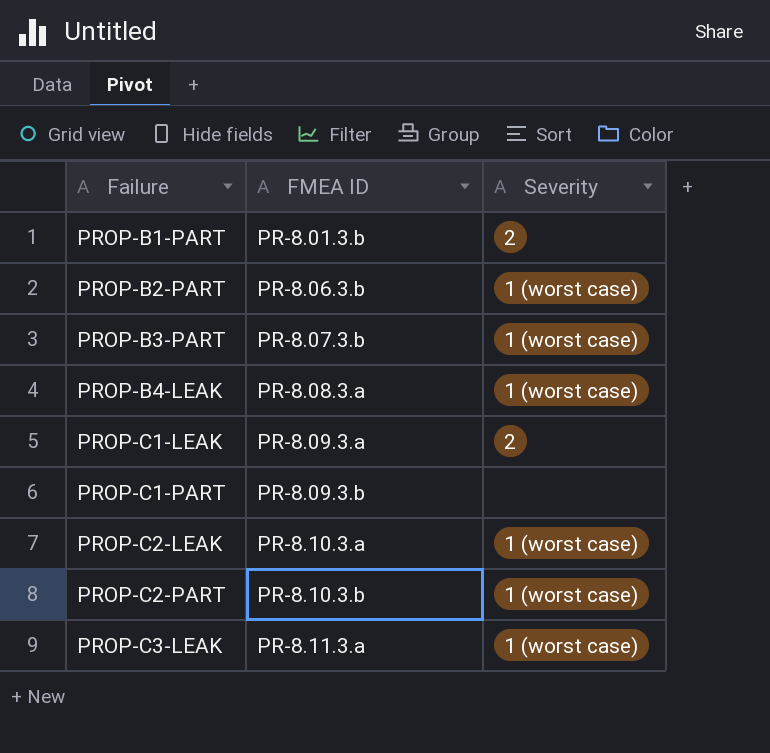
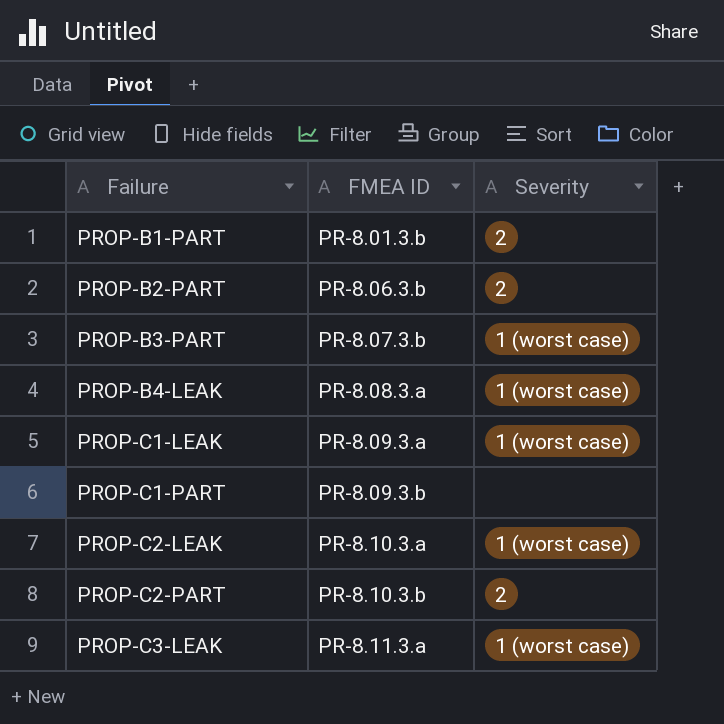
PROP-B2-PART | Severity: 1 (worst case) -> 2
PROP-C1-LEAK | Severity: 2 -> 1 (worst case)
PROP-C2-PART | Severity: 1 (worst case) -> 2

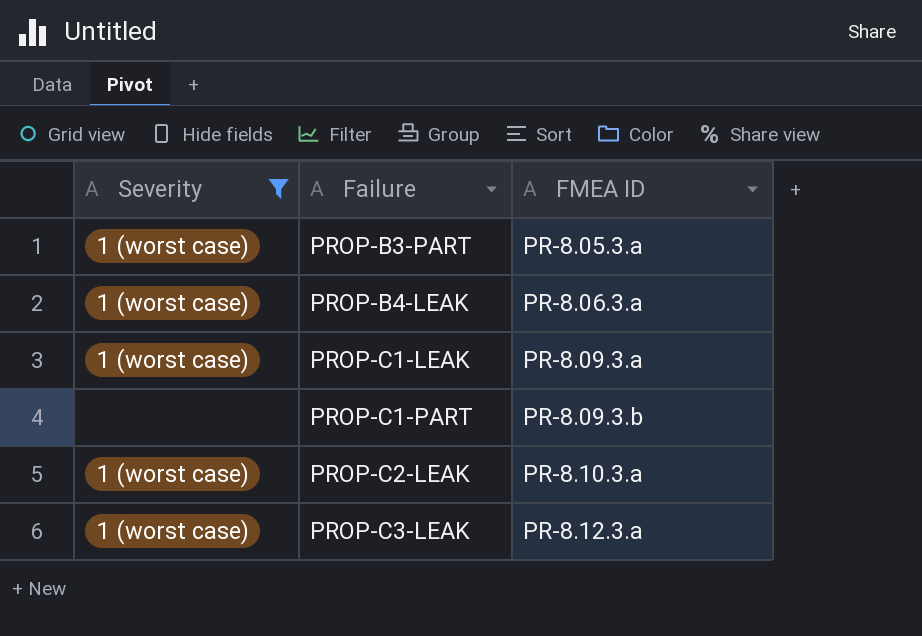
filter: none -> Severity != 2
column Severity | position: 3 -> 1
PROP-B3-PART | FMEA ID: PR-8.07.3.b -> PR-8.05.3.a
PROP-B4-LEAK | FMEA ID: PR-8.08.3.a -> PR-8.06.3.a
PROP-C3-LEAK | FMEA ID: PR-8.11.3.a -> PR-8.12.3.a

